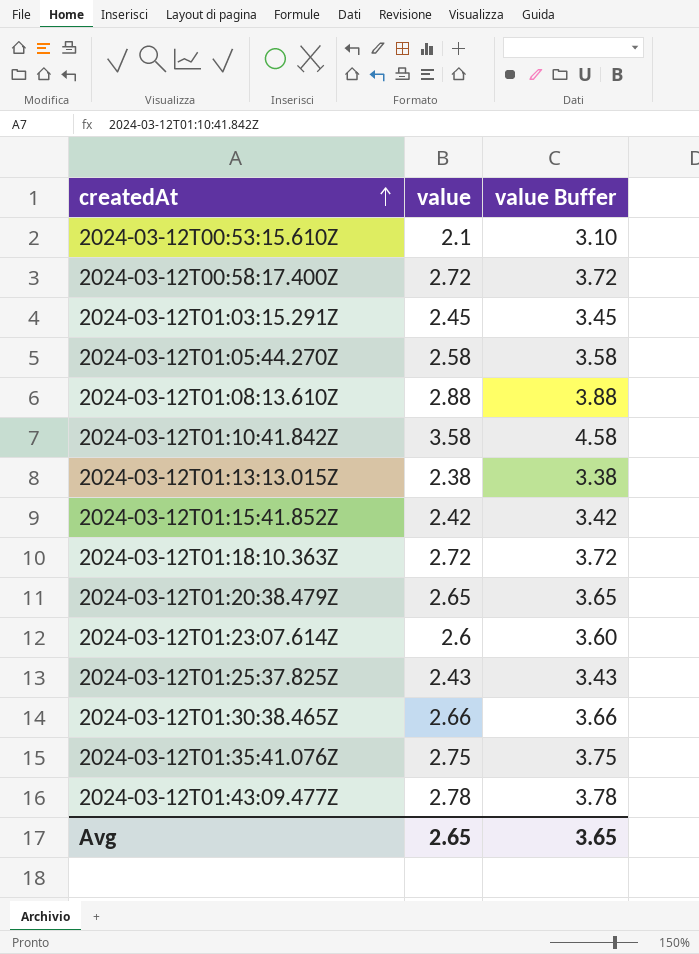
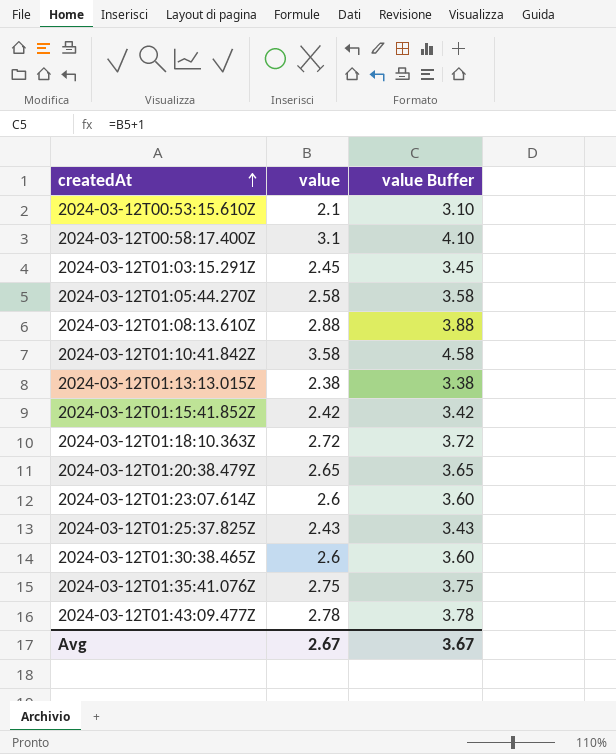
2024-03-12T00:58:17.400Z | value: 2.72 -> 3.1
2024-03-12T00:58:17.400Z | value Buffer: 3.72 -> 4.10
2024-03-12T01:30:38.465Z | value: 2.66 -> 2.6
2024-03-12T01:30:38.465Z | value Buffer: 3.66 -> 3.60
Avg | value: 2.65 -> 2.67
Avg | value Buffer: 3.65 -> 3.67

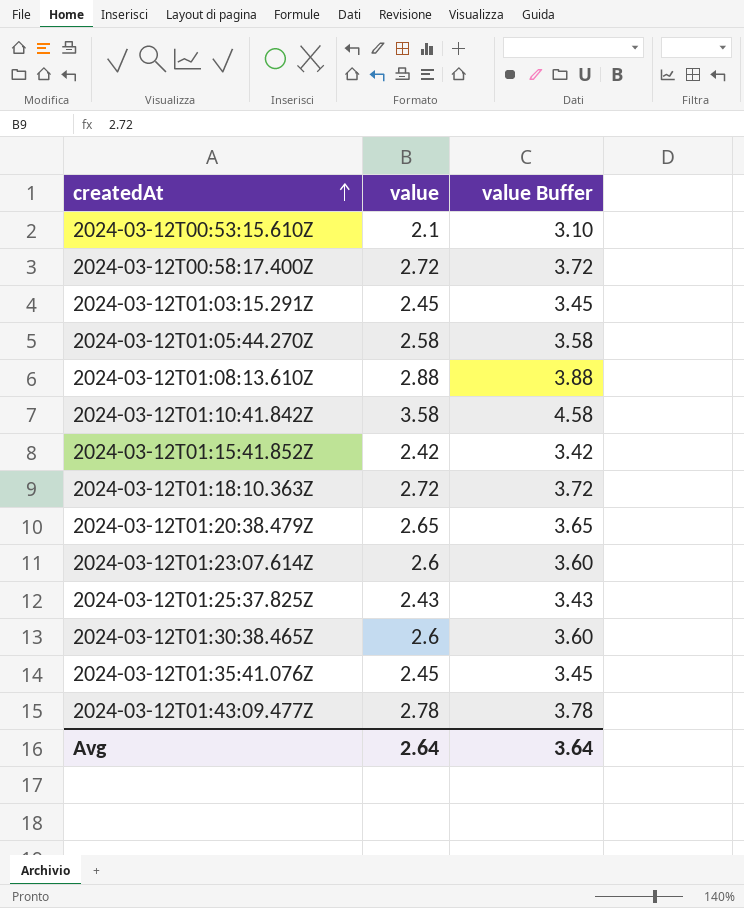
row 2024-03-12T01:13:13.015Z: 2.38 | 3.38 -> none
2024-03-12T00:58:17.400Z | value: 3.1 -> 2.72
2024-03-12T00:58:17.400Z | value Buffer: 4.10 -> 3.72
2024-03-12T01:35:41.076Z | value: 2.75 -> 2.45
2024-03-12T01:35:41.076Z | value Buffer: 3.75 -> 3.45
Avg | value: 2.67 -> 2.64
Avg | value Buffer: 3.67 -> 3.64

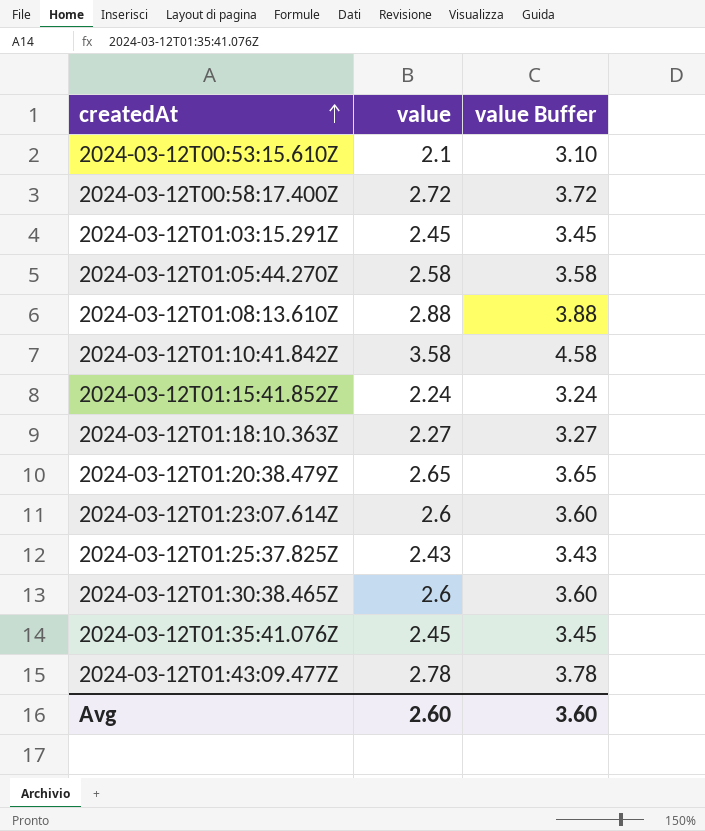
2024-03-12T01:15:41.852Z | value: 2.42 -> 2.24
2024-03-12T01:15:41.852Z | value Buffer: 3.42 -> 3.24
2024-03-12T01:18:10.363Z | value: 2.72 -> 2.27
2024-03-12T01:18:10.363Z | value Buffer: 3.72 -> 3.27
Avg | value: 2.64 -> 2.60
Avg | value Buffer: 3.64 -> 3.60

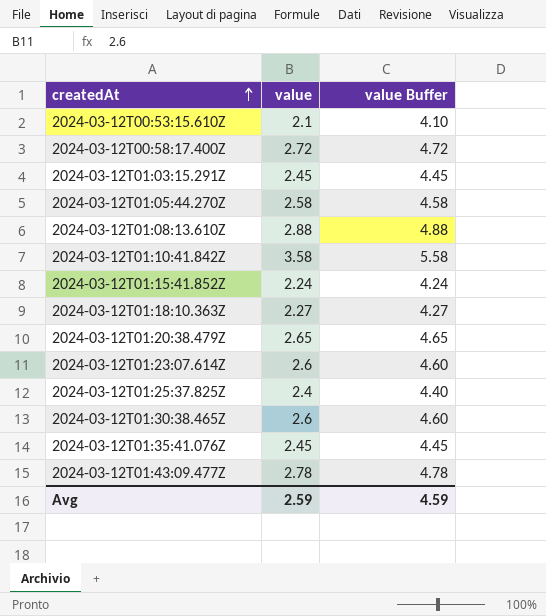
column value Buffer | formula: [value] + 1 -> [value] + 2
2024-03-12T01:25:37.825Z | value: 2.43 -> 2.4
Avg | value: 2.60 -> 2.59
Avg | value Buffer: 3.60 -> 4.59

